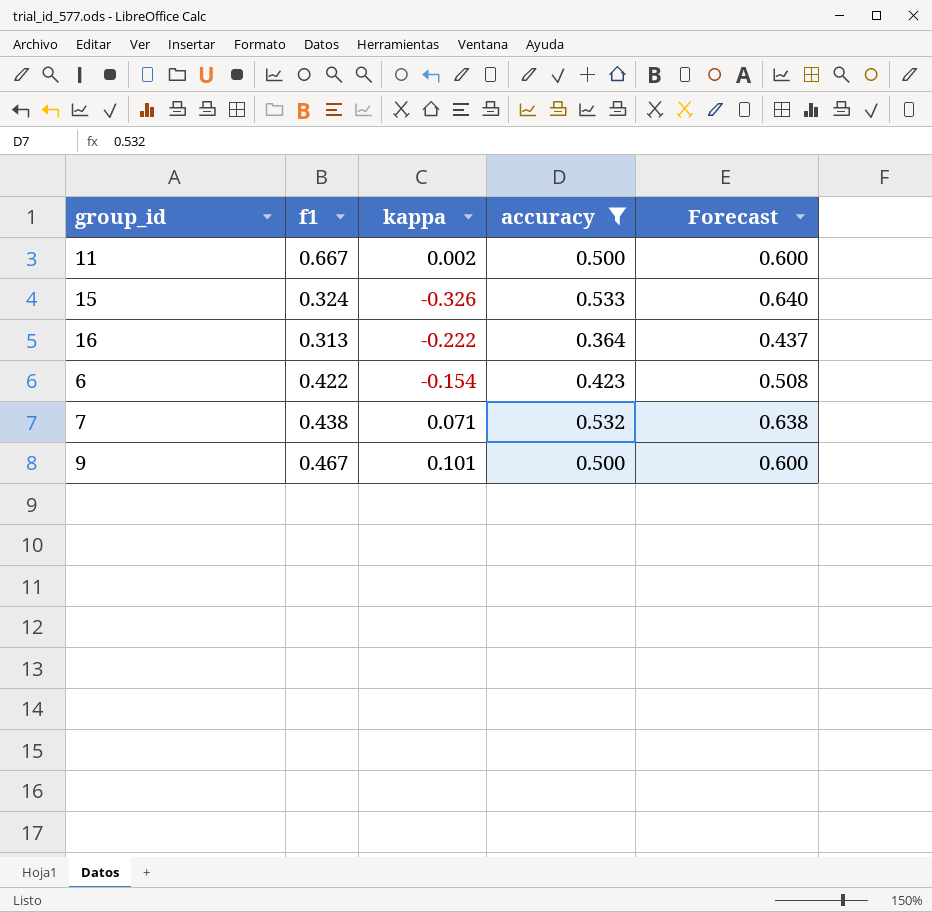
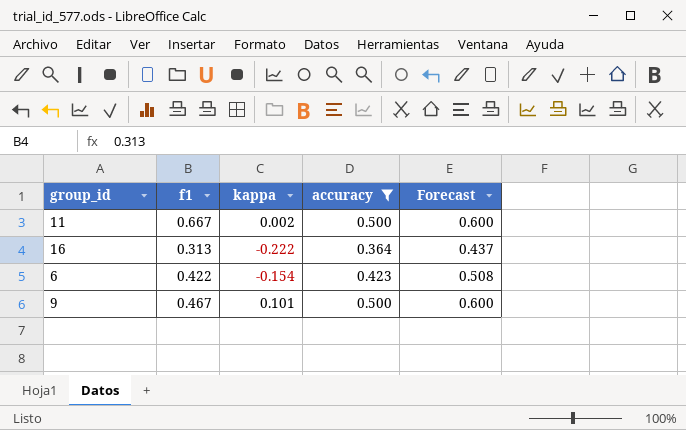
row 15: 0.324 | -0.326 | 0.533 | 0.640 -> none
row 7: 0.438 | 0.071 | 0.532 | 0.638 -> none

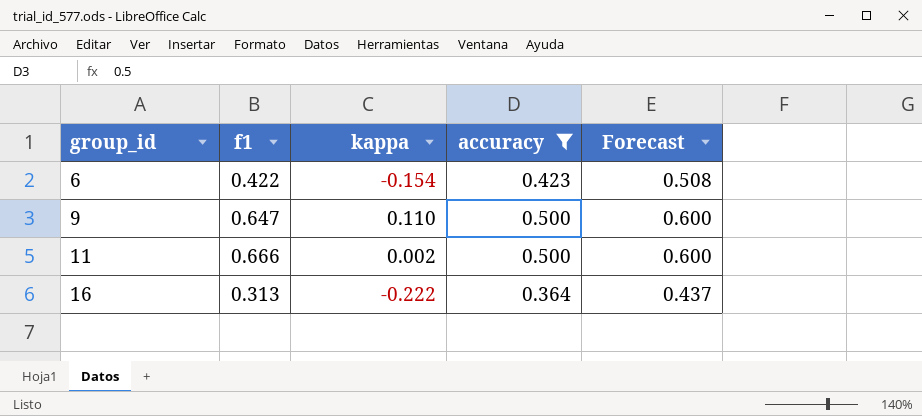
row order: none -> group_id ascending
9 | f1: 0.467 -> 0.647
9 | kappa: 0.101 -> 0.110
11 | f1: 0.667 -> 0.666

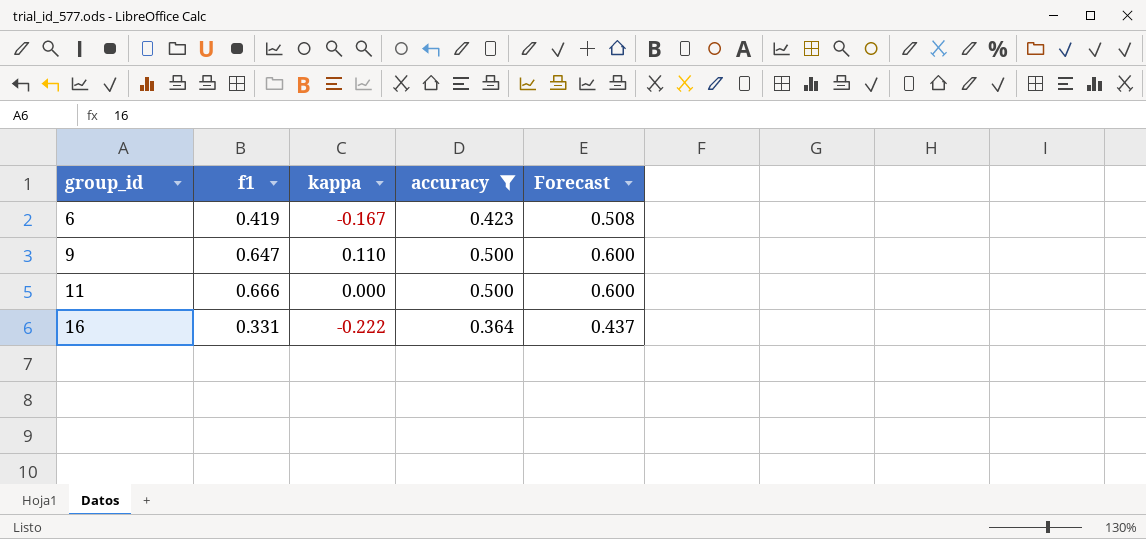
6 | f1: 0.422 -> 0.419
6 | kappa: -0.154 -> -0.167
11 | kappa: 0.002 -> 0.000
16 | f1: 0.313 -> 0.331

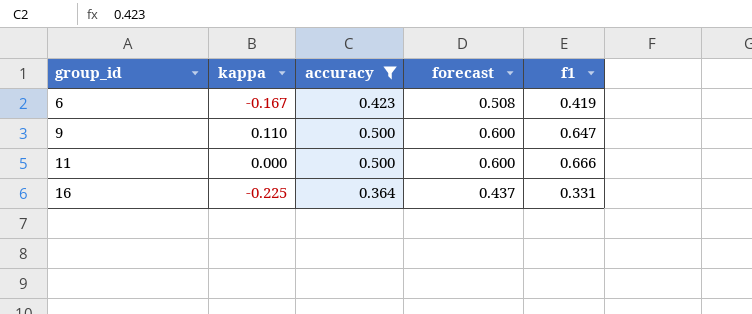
column name: Forecast -> forecast
column f1 | position: 2 -> 5
16 | kappa: -0.222 -> -0.225

